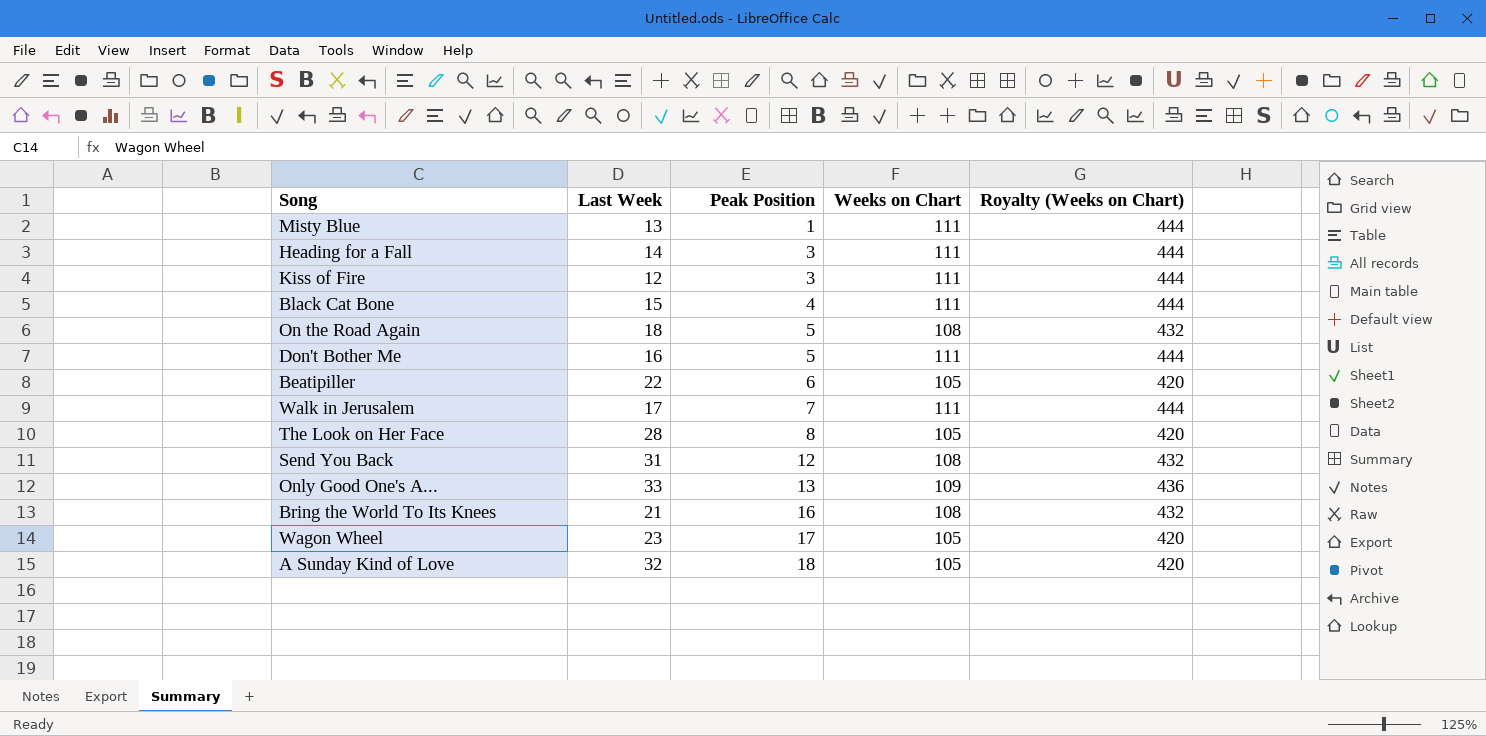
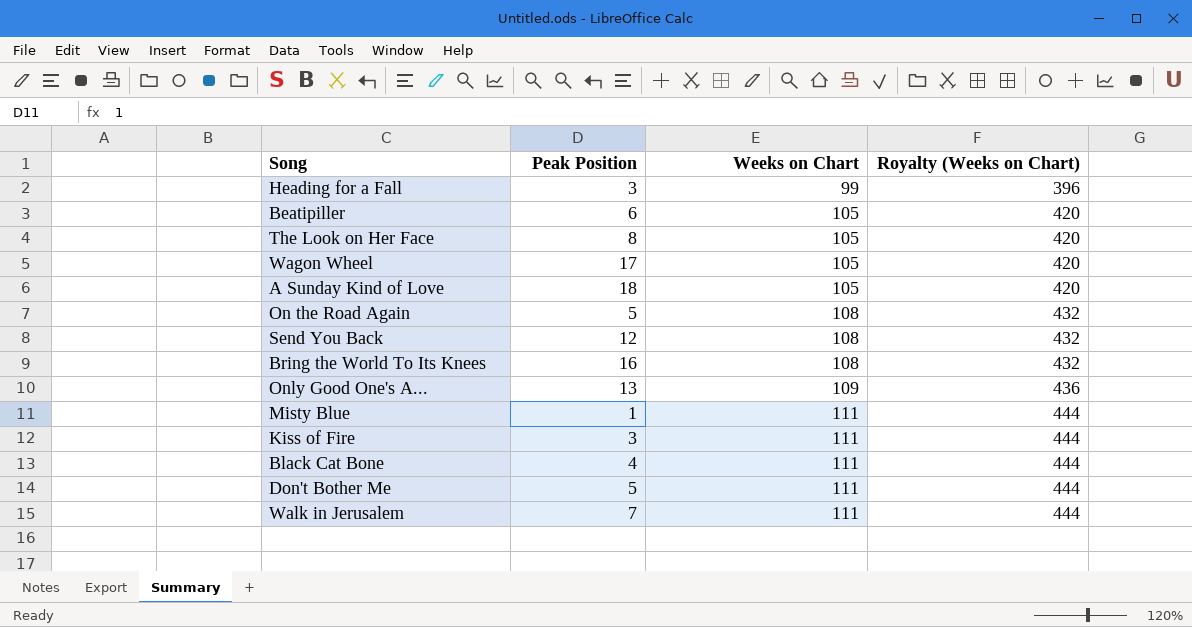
row order: Peak Position ascending -> Weeks on Chart ascending
column Last Week | position: 2 -> none
Heading for a Fall | Weeks on Chart: 111 -> 99
Heading for a Fall | Royalty (Weeks on Chart): 444 -> 396

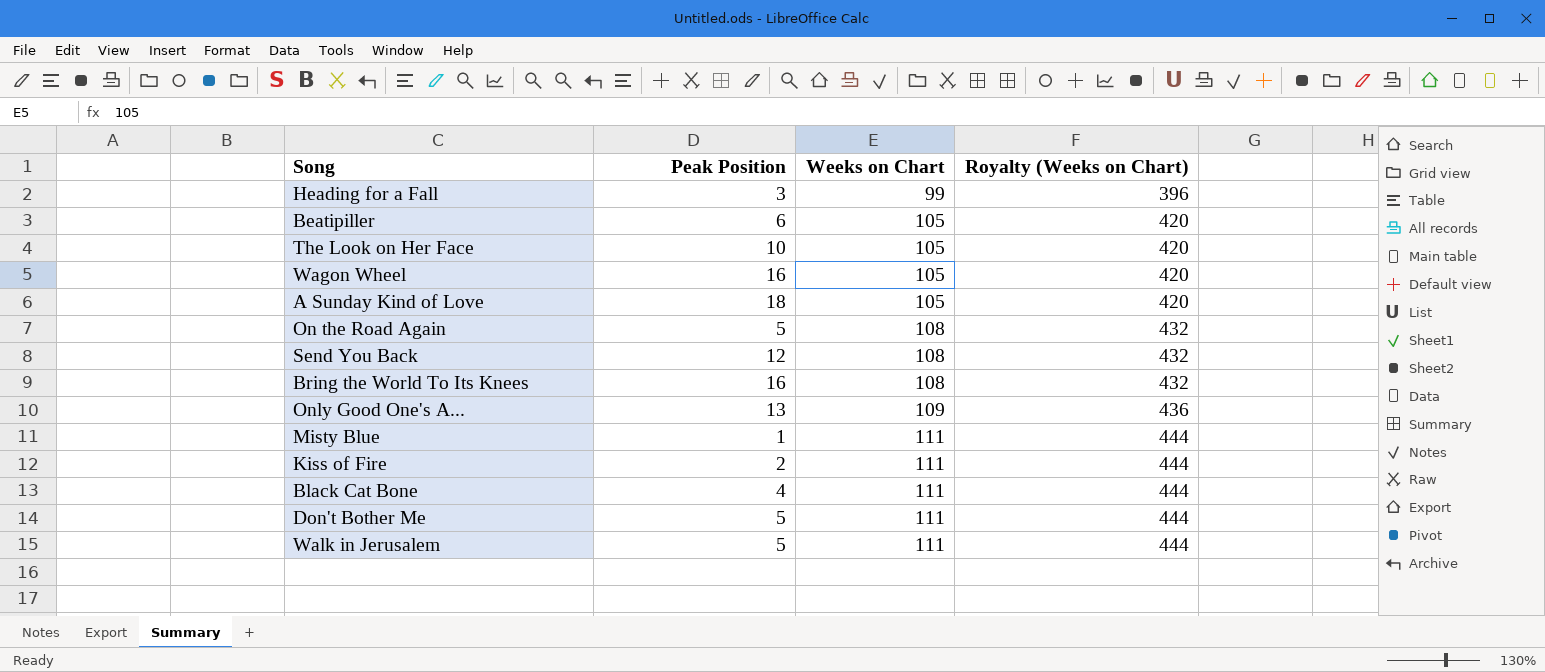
The Look on Her Face | Peak Position: 8 -> 10
Wagon Wheel | Peak Position: 17 -> 16
Kiss of Fire | Peak Position: 3 -> 2
Walk in Jerusalem | Peak Position: 7 -> 5

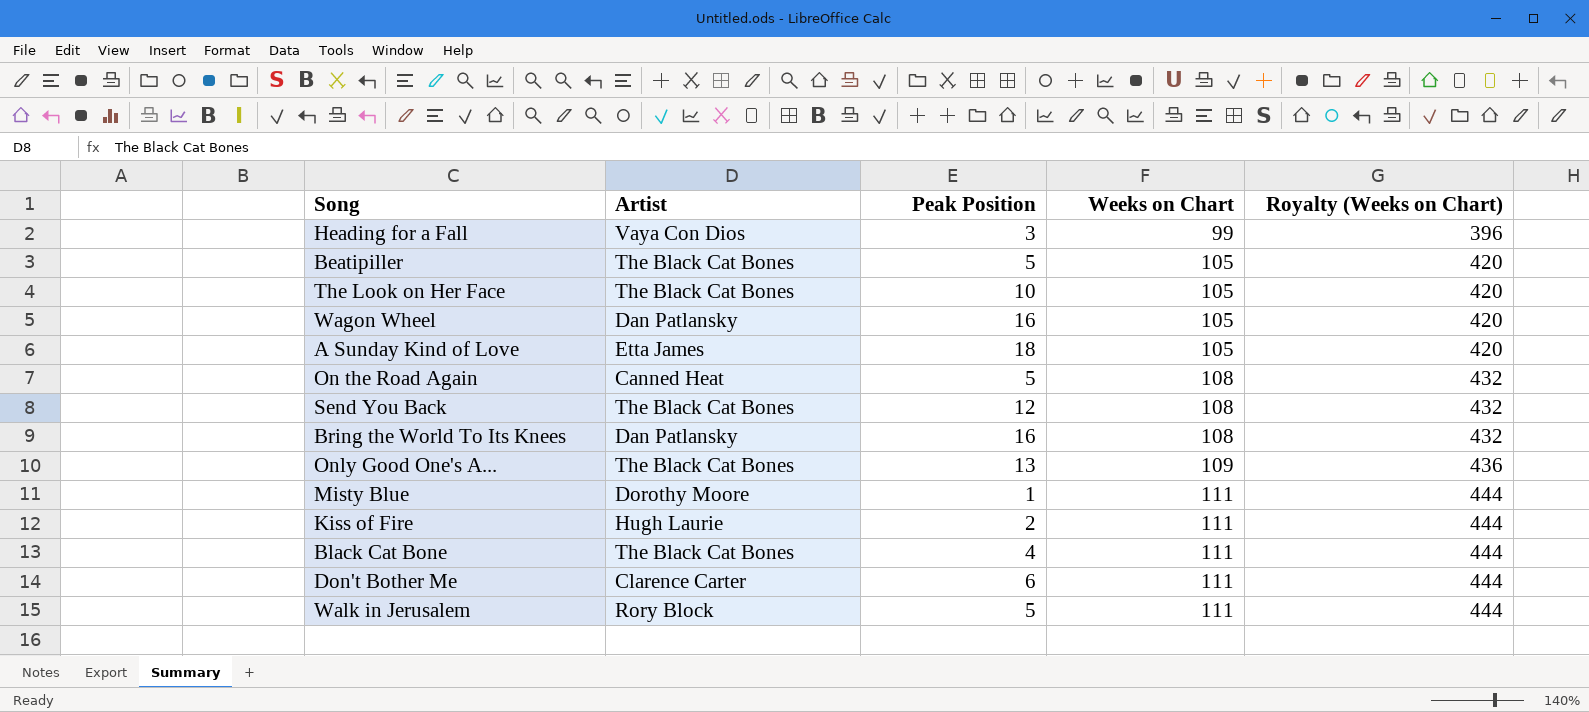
column Artist | position: none -> 2
Beatipiller | Peak Position: 6 -> 5
Don't Bother Me | Peak Position: 5 -> 6

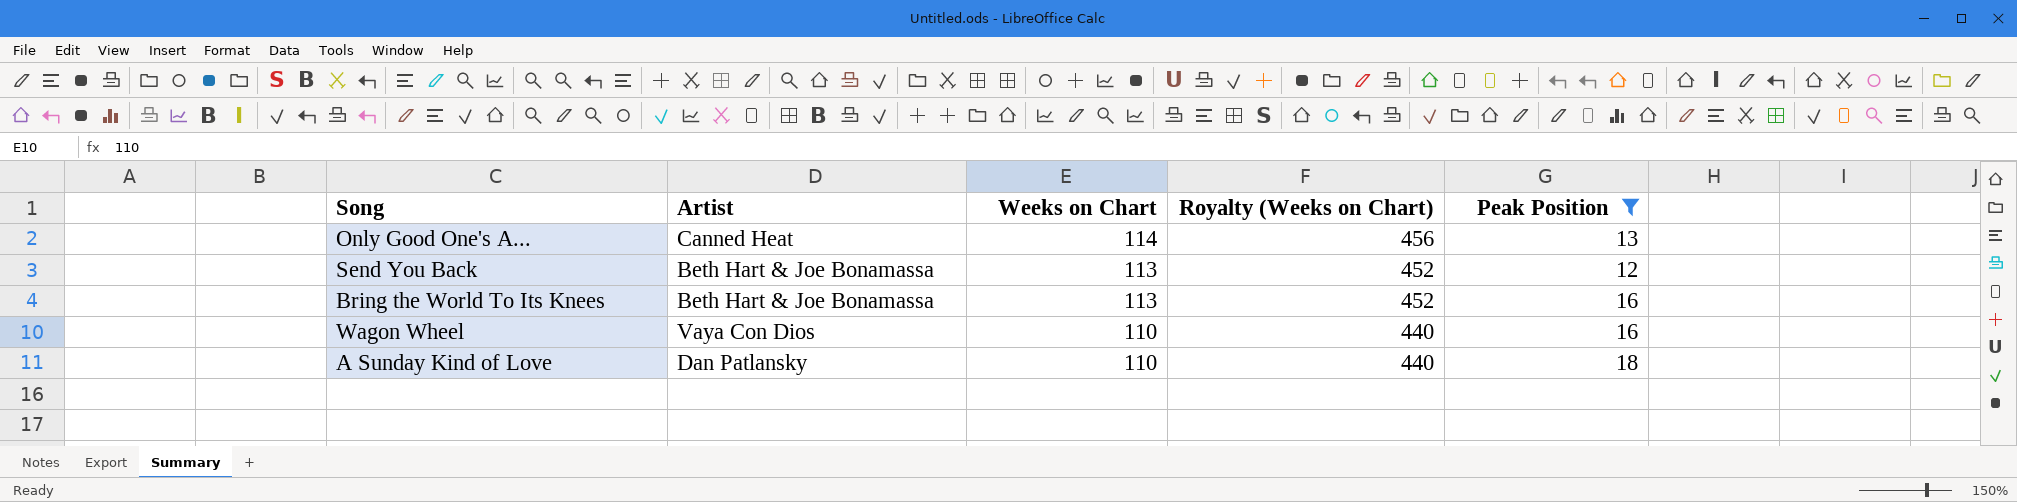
filter: none -> Peak Position >= 12
row order: Weeks on Chart ascending -> Weeks on Chart descending
column Peak Position | position: 3 -> 5
Only Good One's A... | Artist: The Black Cat Bones -> Canned Heat
Only Good One's A... | Weeks on Chart: 109 -> 114
Only Good One's A... | Royalty (Weeks on Chart): 436 -> 456
Send You Back | Artist: The Black Cat Bones -> Beth Hart & Joe Bonamassa
Send You Back | Weeks on Chart: 108 -> 113
Send You Back | Royalty (Weeks on Chart): 432 -> 452
Bring the World To Its Knees | Artist: Dan Patlansky -> Beth Hart & Joe Bonamassa
Bring the World To Its Knees | Weeks on Chart: 108 -> 113
Bring the World To Its Knees | Royalty (Weeks on Chart): 432 -> 452
Wagon Wheel | Artist: Dan Patlansky -> Vaya Con Dios
Wagon Wheel | Weeks on Chart: 105 -> 110
Wagon Wheel | Royalty (Weeks on Chart): 420 -> 440
A Sunday Kind of Love | Artist: Etta James -> Dan Patlansky
A Sunday Kind of Love | Weeks on Chart: 105 -> 110
A Sunday Kind of Love | Royalty (Weeks on Chart): 420 -> 440

